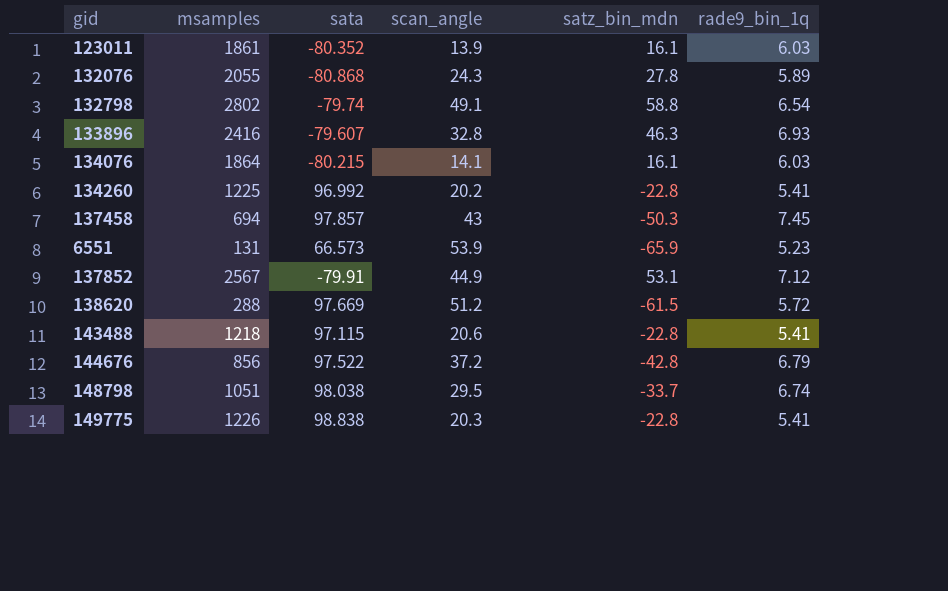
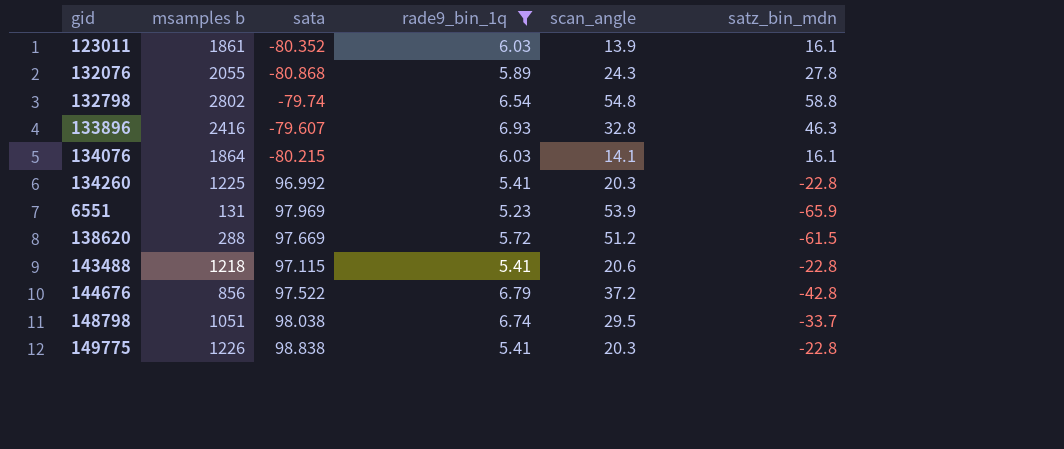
filter: none -> rade9_bin_1q <= 6.93
column name: msamples -> msamples b
column rade9_bin_1q | position: 6 -> 4
132798 | scan_angle: 49.1 -> 54.8
134260 | scan_angle: 20.2 -> 20.3
6551 | sata: 66.573 -> 97.969

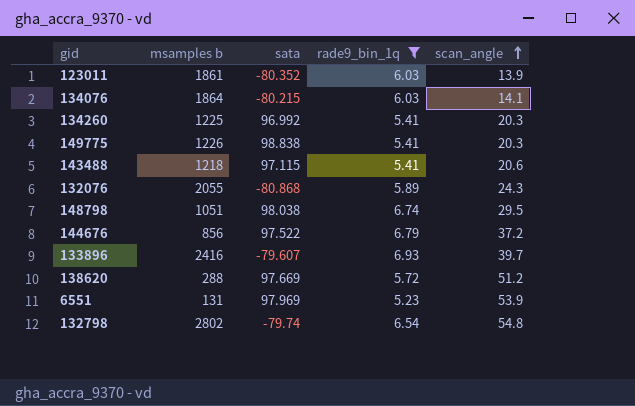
row order: none -> scan_angle ascending
column satz_bin_mdn | position: 6 -> none
133896 | scan_angle: 32.8 -> 39.7

